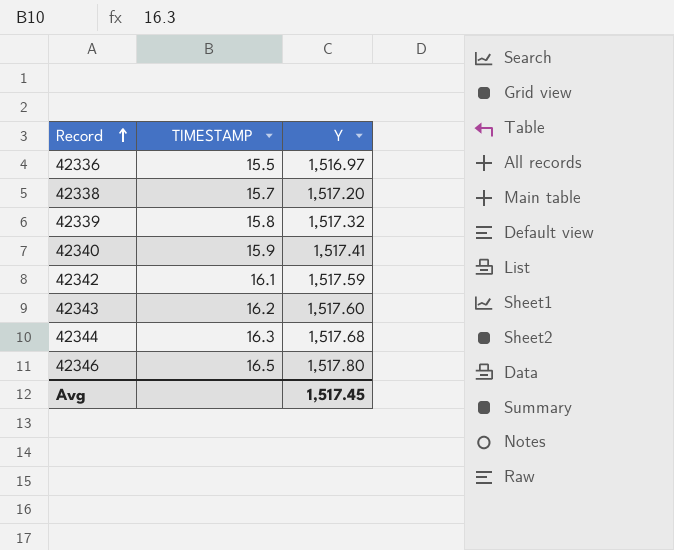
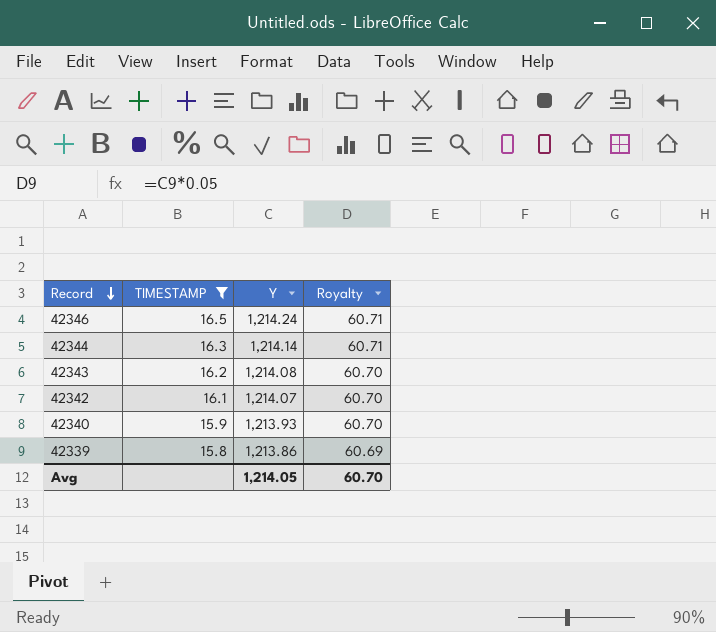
filter: none -> TIMESTAMP >= 15.8
row order: Record ascending -> Record descending
column Royalty | formula: none -> [Y] * 0.05
42346 | Y: 1,517.80 -> 1,214.24
42344 | Y: 1,517.68 -> 1,214.14
42343 | Y: 1,517.60 -> 1,214.08
42342 | Y: 1,517.59 -> 1,214.07
42340 | Y: 1,517.41 -> 1,213.93
42339 | Y: 1,517.32 -> 1,213.86
Avg | Y: 1,517.45 -> 1,214.05

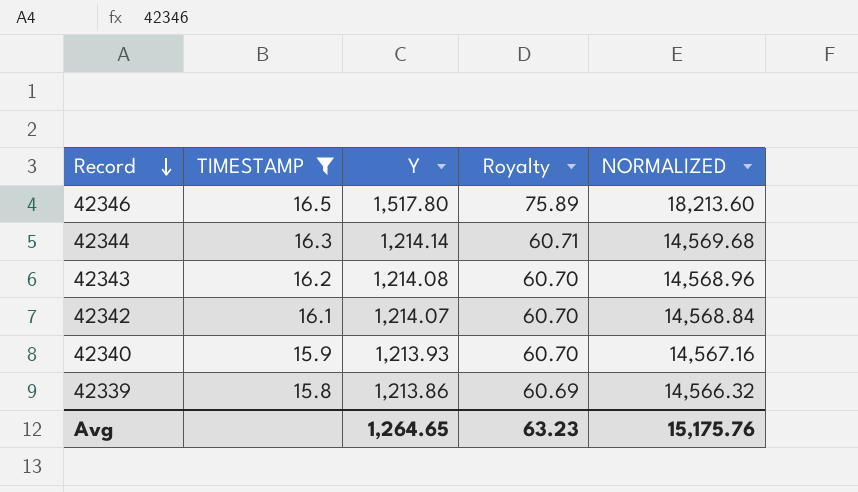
column NORMALIZED | formula: none -> [Y] * 12
42346 | Y: 1,214.24 -> 1,517.80
42346 | Royalty: 60.71 -> 75.89
Avg | Y: 1,214.05 -> 1,264.65
Avg | Royalty: 60.70 -> 63.23

